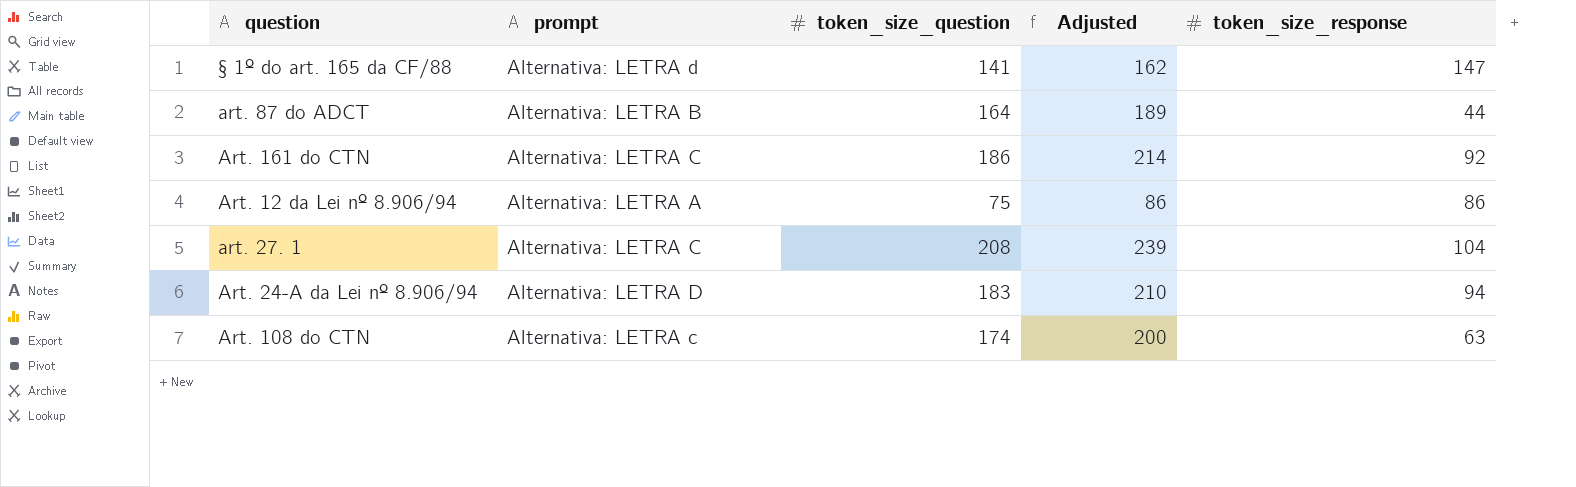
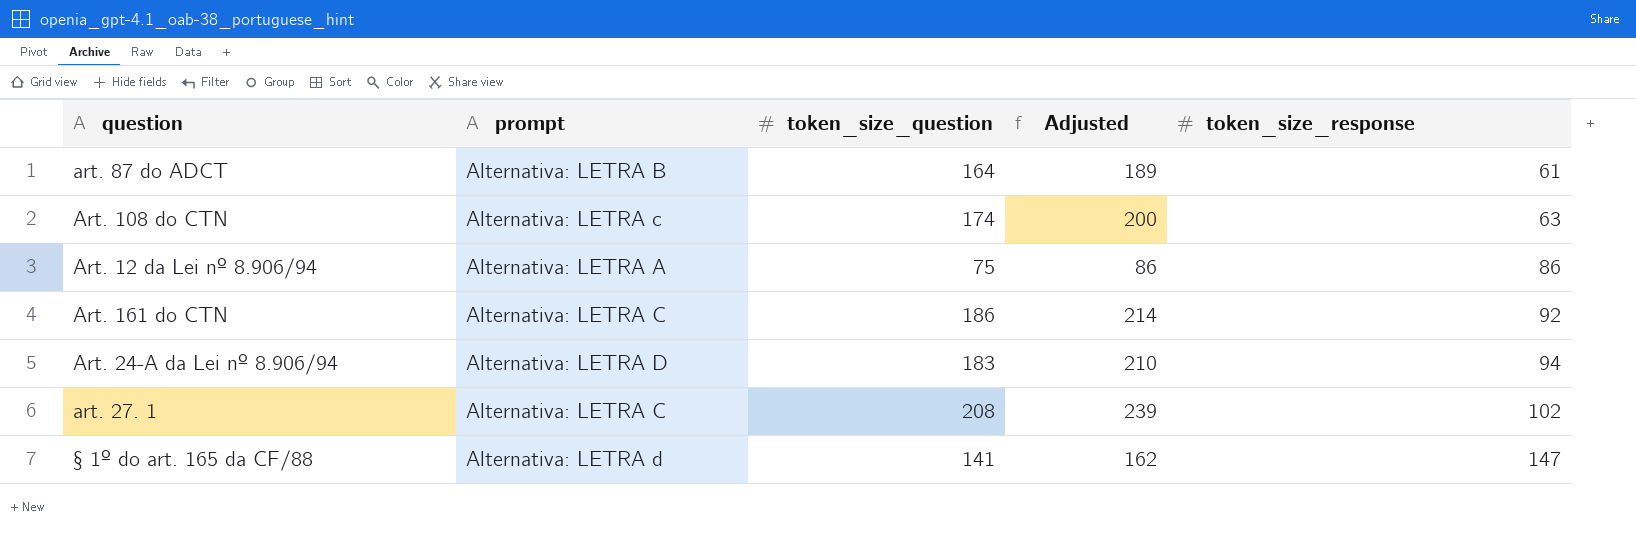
row order: none -> token_size_response ascending
art. 87 do ADCT | token_size_response: 44 -> 61
art. 27. 1 | token_size_response: 104 -> 102

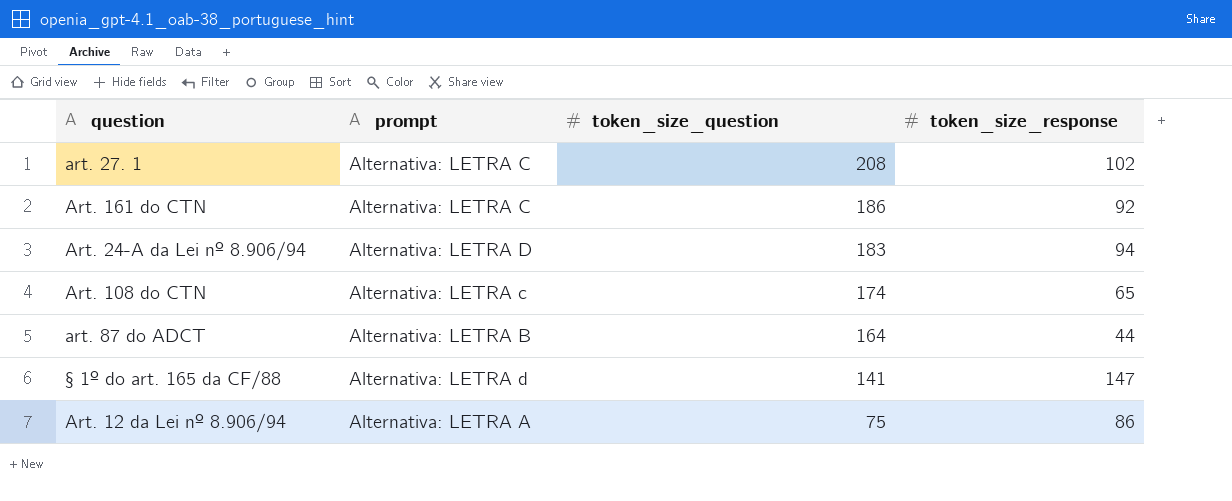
row order: token_size_response ascending -> token_size_question descending
column Adjusted | formula: [token_size_question] * 1.15 -> none
Art. 108 do CTN | token_size_response: 63 -> 65
art. 87 do ADCT | token_size_response: 61 -> 44

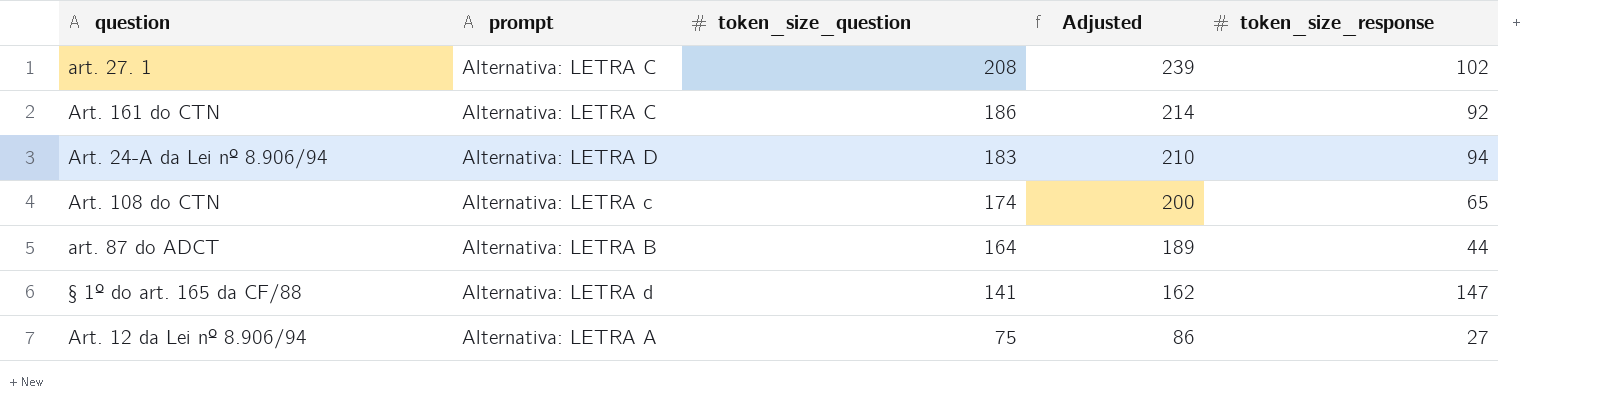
column Adjusted | formula: none -> [token_size_question] * 1.15
Art. 12 da Lei nº 8.906/94 | token_size_response: 86 -> 27

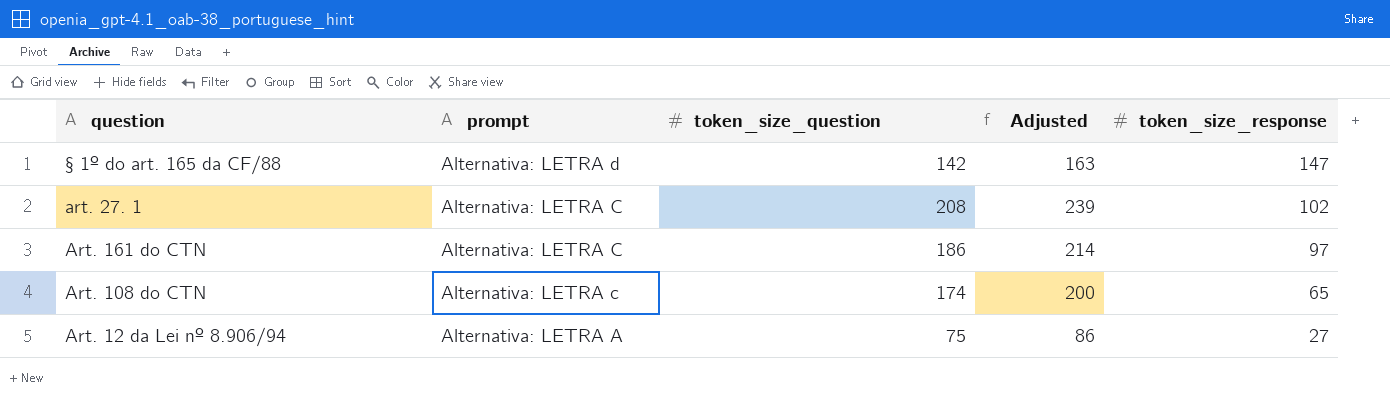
row order: token_size_question descending -> prompt descending
row Art. 24-A da Lei nº 8.906/94: Alternativa: LETRA D | 183 | 210 | 94 -> none
row art. 87 do ADCT: Alternativa: LETRA B | 164 | 189 | 44 -> none
§ 1º do art. 165 da CF/88 | token_size_question: 141 -> 142
§ 1º do art. 165 da CF/88 | Adjusted: 162 -> 163
Art. 161 do CTN | token_size_response: 92 -> 97

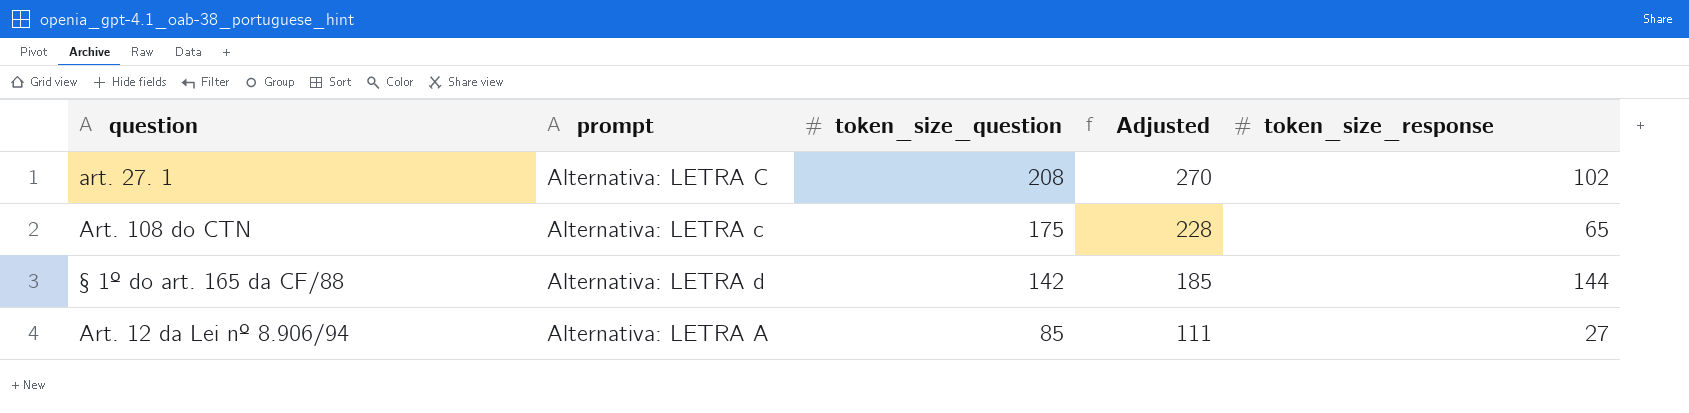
row order: prompt descending -> token_size_question descending
column Adjusted | formula: [token_size_question] * 1.15 -> [token_size_question] * 1.3
row Art. 161 do CTN: Alternativa: LETRA C | 186 | 214 | 97 -> none
Art. 108 do CTN | token_size_question: 174 -> 175
§ 1º do art. 165 da CF/88 | token_size_response: 147 -> 144
Art. 12 da Lei nº 8.906/94 | token_size_question: 75 -> 85

